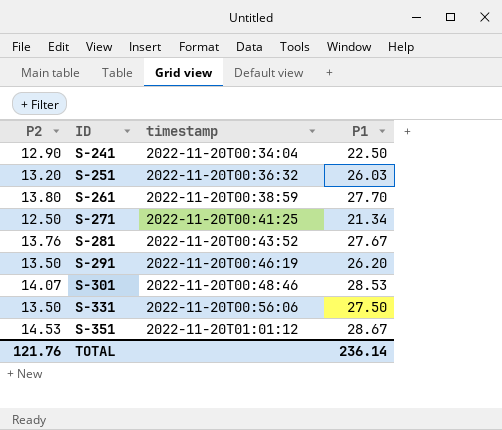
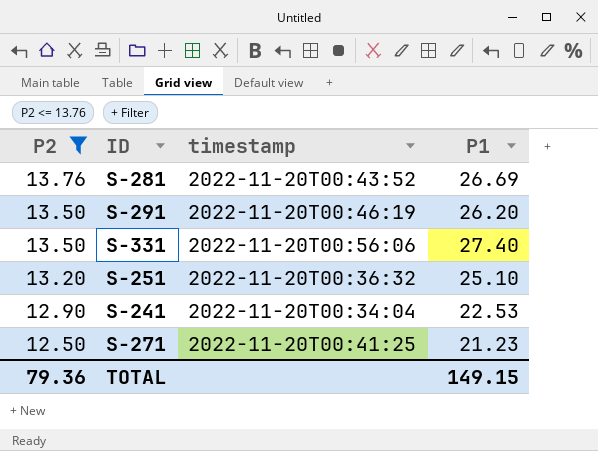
filter: none -> P2 <= 13.76
row order: ID ascending -> P2 descending
S-281 | P1: 27.67 -> 26.69
S-331 | P1: 27.50 -> 27.40
S-251 | P1: 26.03 -> 25.10
S-241 | P1: 22.50 -> 22.53
S-271 | P1: 21.34 -> 21.23
TOTAL | P2: 121.76 -> 79.36
TOTAL | P1: 236.14 -> 149.15

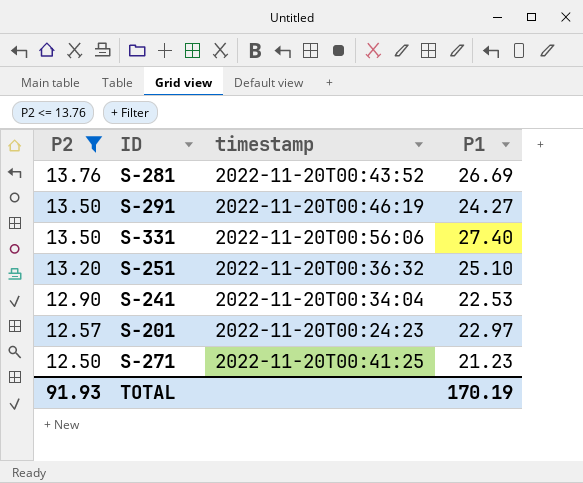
S-291 | P1: 26.20 -> 24.27
row S-201: none -> 12.57 | 2022-11-20T00:24:23 | 22.97
TOTAL | P2: 79.36 -> 91.93
TOTAL | P1: 149.15 -> 170.19

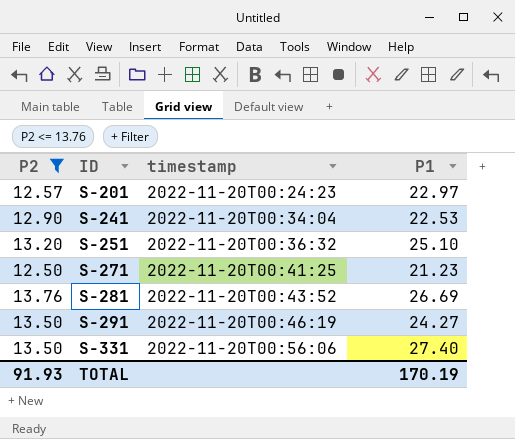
row order: P2 descending -> ID ascending

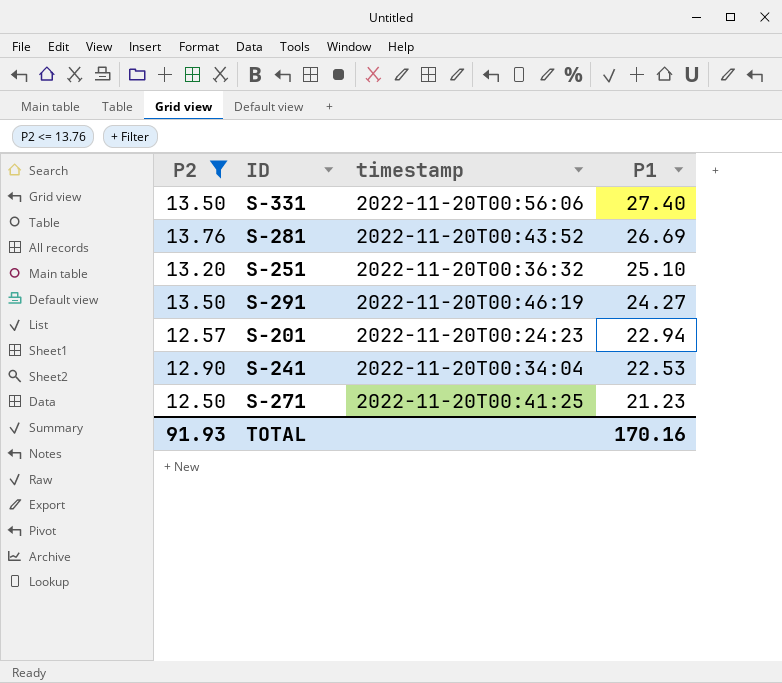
row order: ID ascending -> P1 descending
S-201 | P1: 22.97 -> 22.94
TOTAL | P1: 170.19 -> 170.16

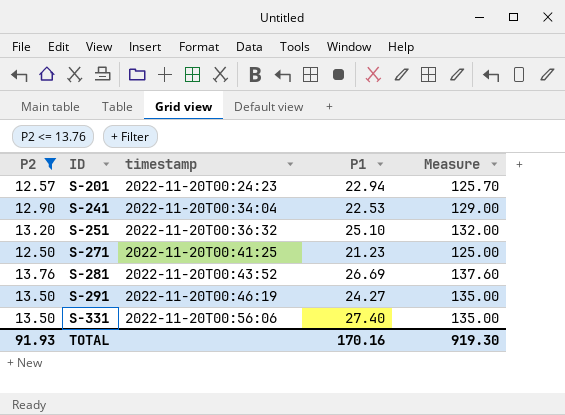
row order: P1 descending -> ID ascending
column Measure | formula: none -> [P2] * 10

